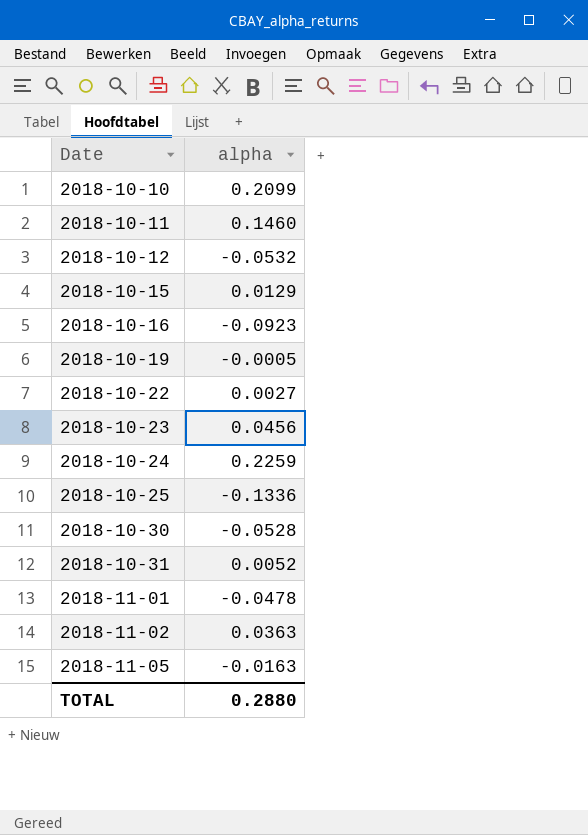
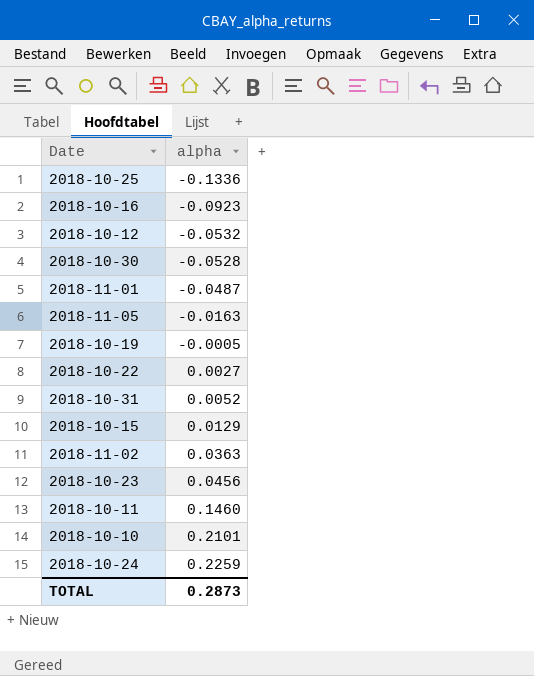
row order: Date ascending -> alpha ascending
2018-11-01 | alpha: -0.0478 -> -0.0487
2018-10-10 | alpha: 0.2099 -> 0.2101
TOTAL | alpha: 0.2880 -> 0.2873

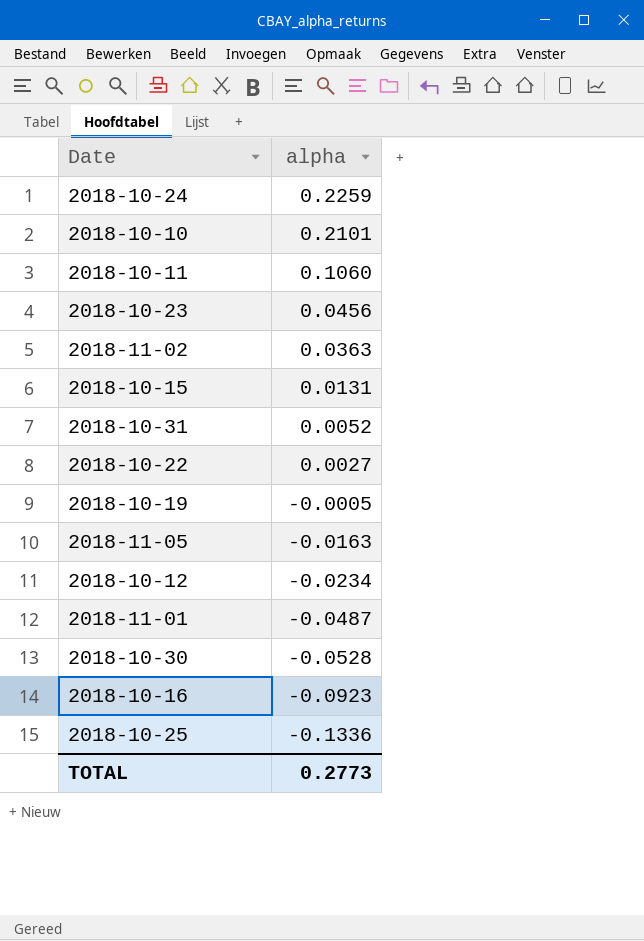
row order: alpha ascending -> alpha descending
2018-10-11 | alpha: 0.1460 -> 0.1060
2018-10-15 | alpha: 0.0129 -> 0.0131
2018-10-12 | alpha: -0.0532 -> -0.0234
TOTAL | alpha: 0.2873 -> 0.2773

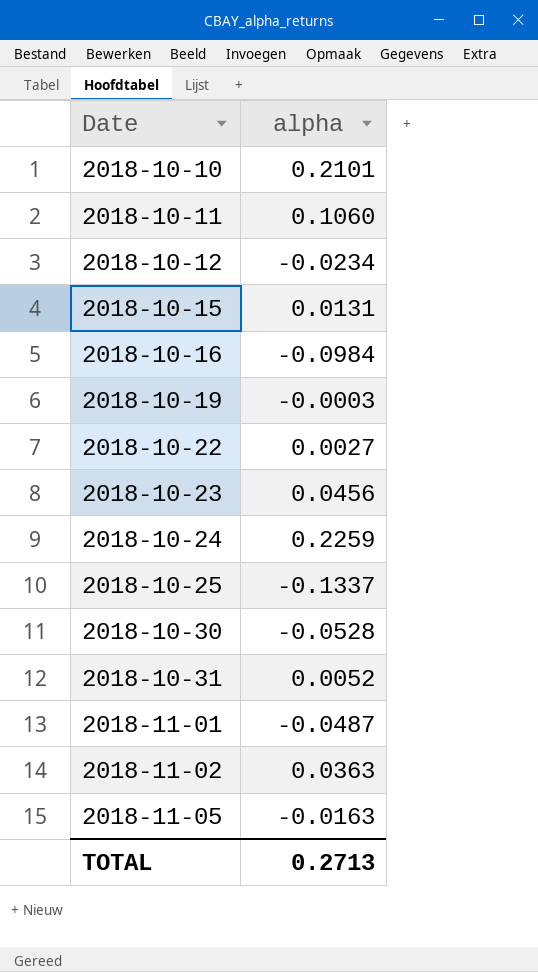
row order: alpha descending -> Date ascending
2018-10-16 | alpha: -0.0923 -> -0.0984
2018-10-19 | alpha: -0.0005 -> -0.0003
2018-10-25 | alpha: -0.1336 -> -0.1337
TOTAL | alpha: 0.2773 -> 0.2713

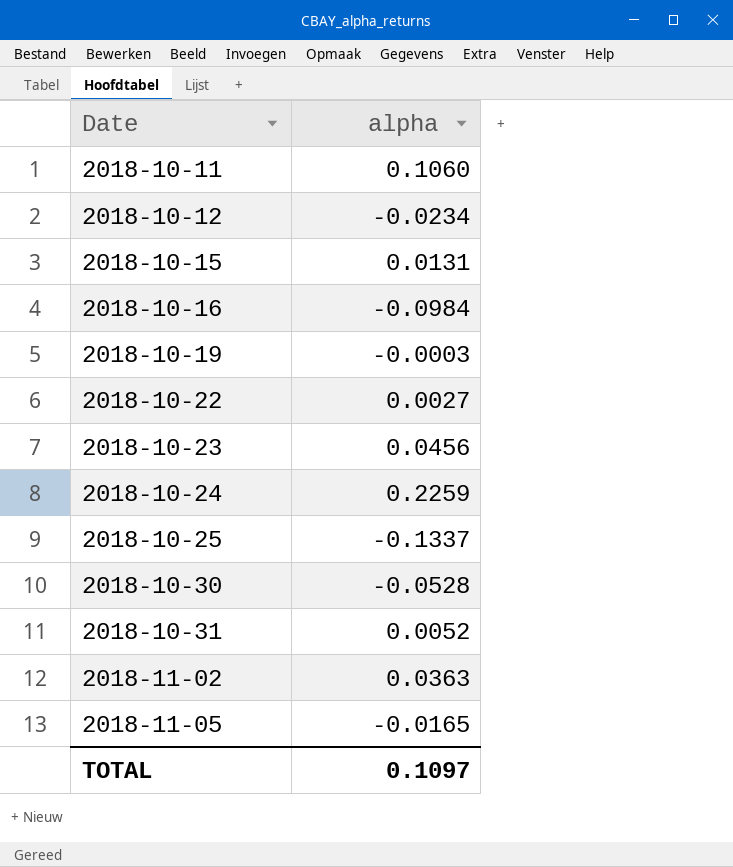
row 2018-10-10: 0.2101 -> none
row 2018-11-01: -0.0487 -> none
2018-11-05 | alpha: -0.0163 -> -0.0165
TOTAL | alpha: 0.2713 -> 0.1097

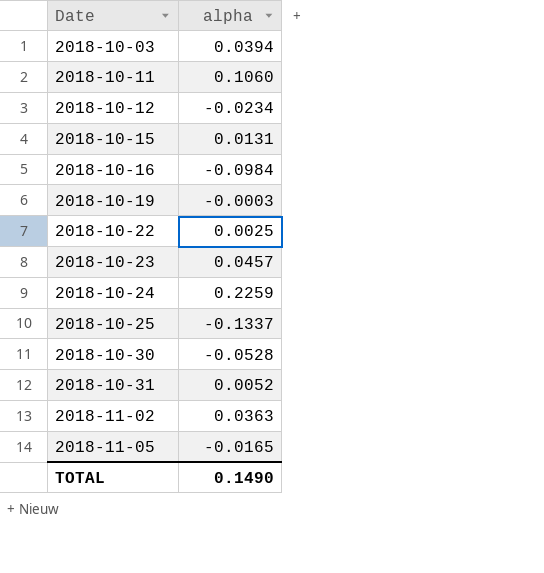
row 2018-10-03: none -> 0.0394
2018-10-22 | alpha: 0.0027 -> 0.0025
2018-10-23 | alpha: 0.0456 -> 0.0457
TOTAL | alpha: 0.1097 -> 0.1490

